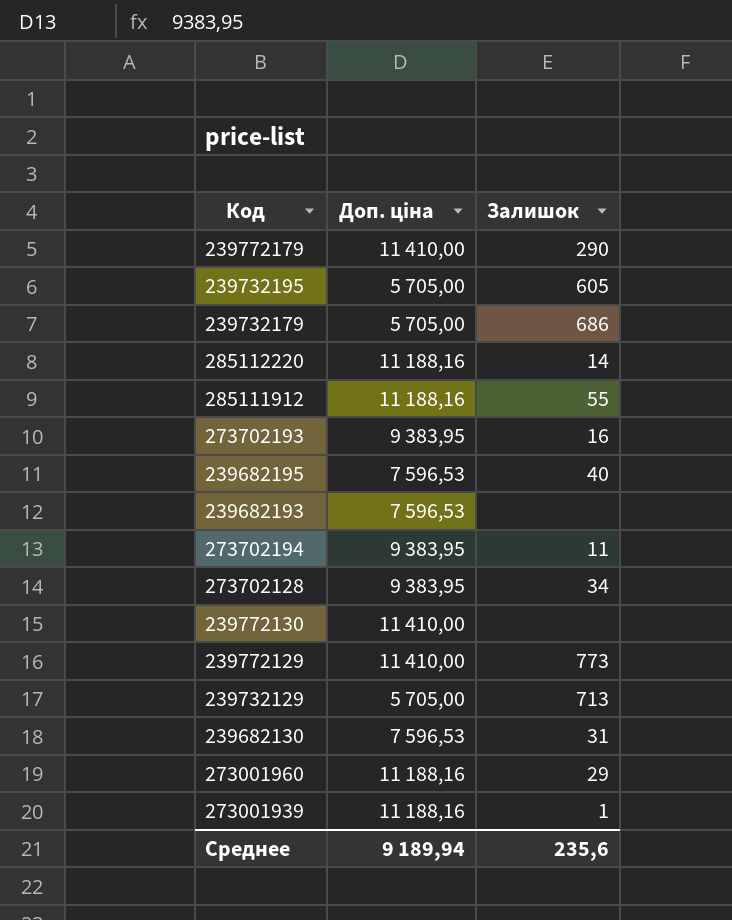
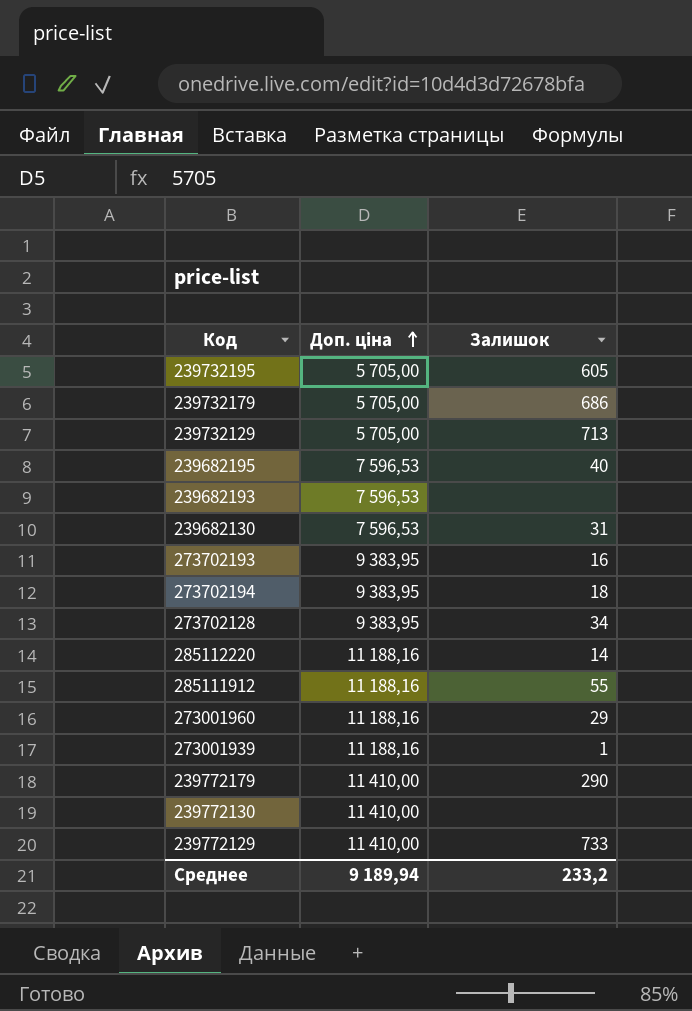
row order: none -> Доп. ціна ascending
273702194 | Залишок: 11 -> 18
239772129 | Залишок: 773 -> 733
Среднее | Залишок: 235,6 -> 233,2

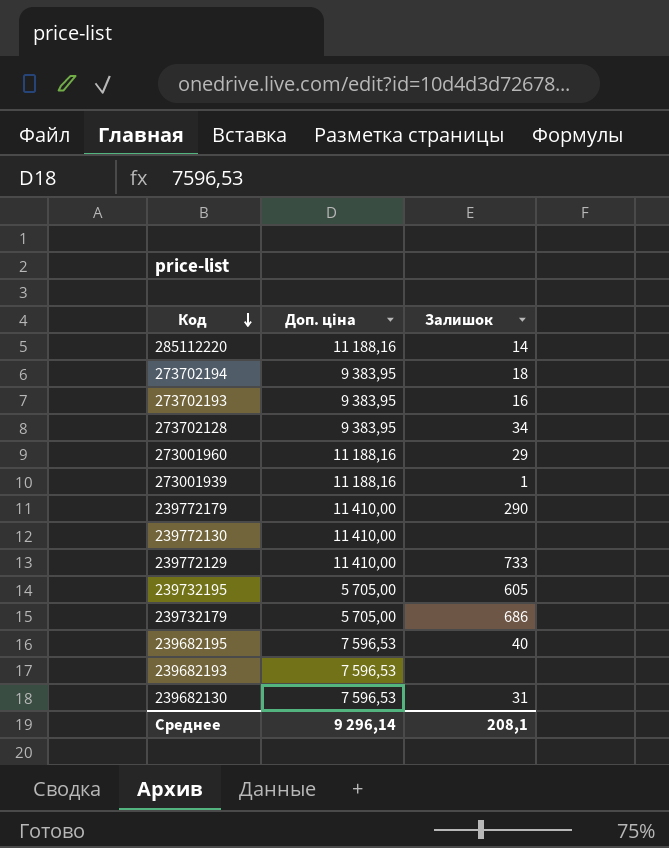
row order: Доп. ціна ascending -> Код descending
row 239732129: 5 705,00 | 713 -> none
row 285111912: 11 188,16 | 55 -> none
Среднее | Доп. ціна: 9 189,94 -> 9 296,14
Среднее | Залишок: 233,2 -> 208,1

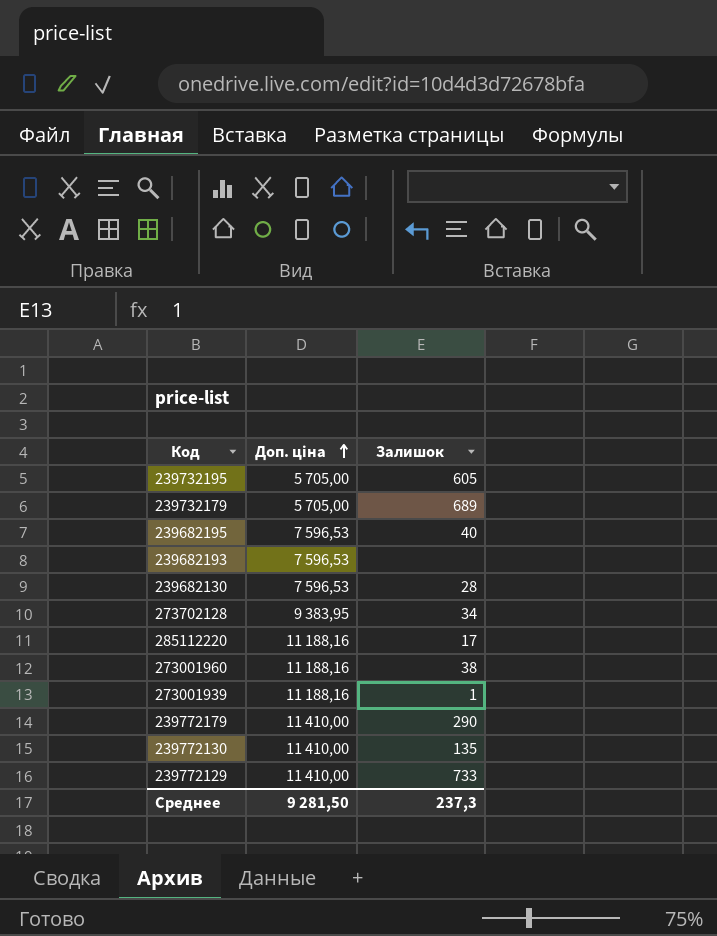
row order: Код descending -> Доп. ціна ascending
row 273702194: 9 383,95 | 18 -> none
row 273702193: 9 383,95 | 16 -> none
239732179 | Залишок: 686 -> 689
239682130 | Залишок: 31 -> 28
285112220 | Залишок: 14 -> 17
273001960 | Залишок: 29 -> 38
239772130 | Залишок: none -> 135
Среднее | Доп. ціна: 9 296,14 -> 9 281,50
Среднее | Залишок: 208,1 -> 237,3

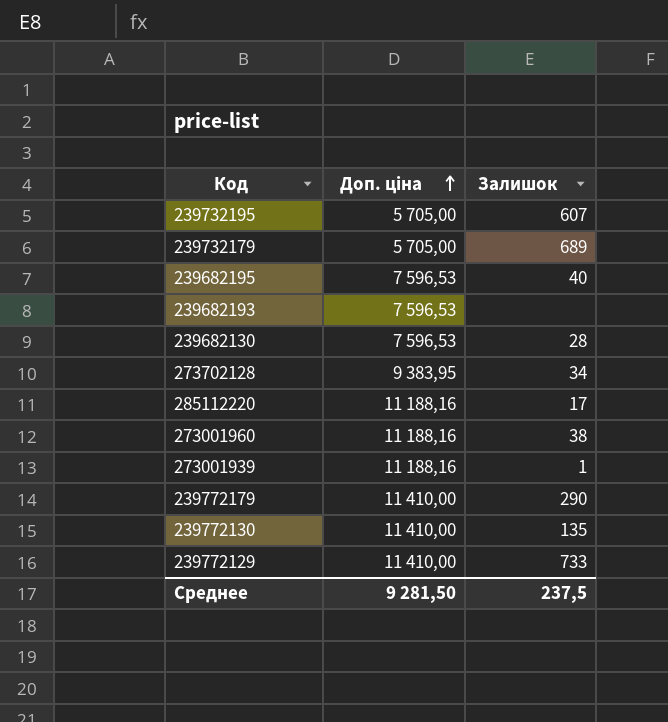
239732195 | Залишок: 605 -> 607
Среднее | Залишок: 237,3 -> 237,5

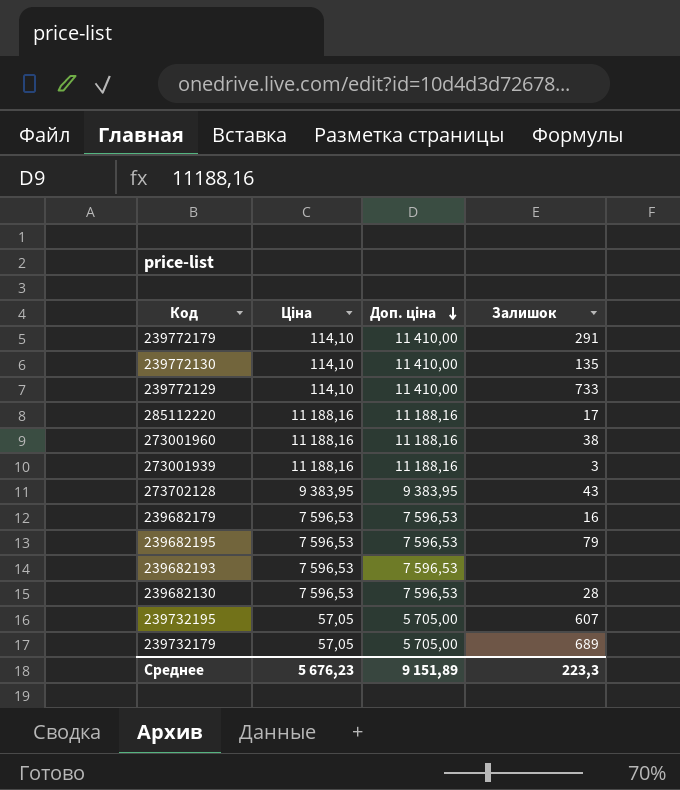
row order: Доп. ціна ascending -> Доп. ціна descending
column Ціна | position: none -> 2
239772179 | Залишок: 290 -> 291
273001939 | Залишок: 1 -> 3
273702128 | Залишок: 34 -> 43
row 239682179: none -> 7 596,53 | 7 596,53 | 16
239682195 | Залишок: 40 -> 79
Среднее | Доп. ціна: 9 281,50 -> 9 151,89
Среднее | Залишок: 237,5 -> 223,3

